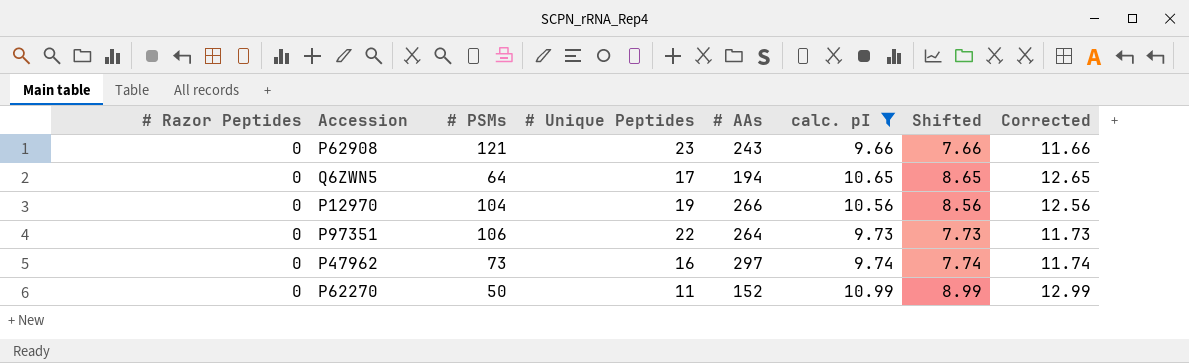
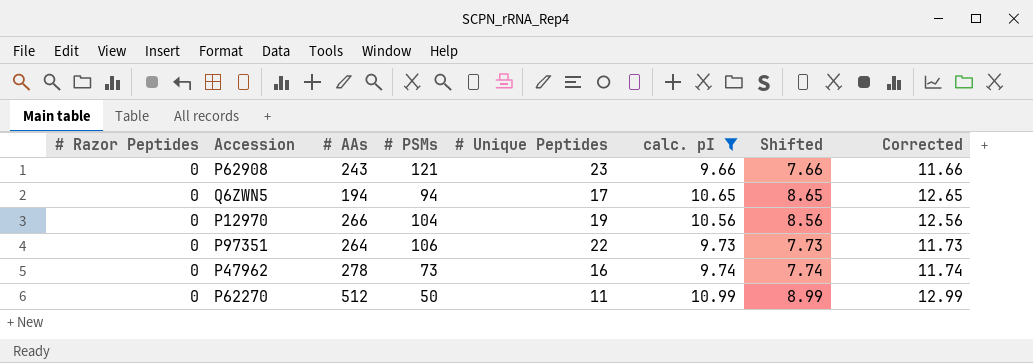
column # AAs | position: 5 -> 3
Q6ZWN5 | # PSMs: 64 -> 94
P47962 | # AAs: 297 -> 278
P62270 | # AAs: 152 -> 512

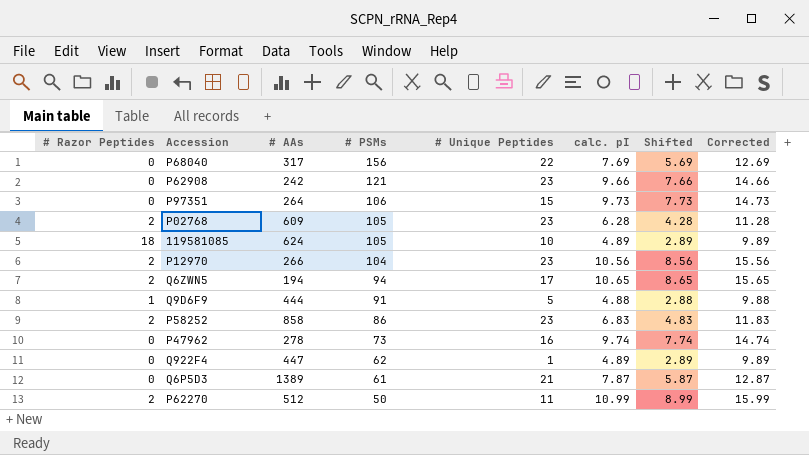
filter: calc. pI >= 9.66 -> none
row order: none -> # PSMs descending
column Corrected | formula: [calc. pI] + 2 -> [calc. pI] + 5
P62908 | # AAs: 243 -> 242
P97351 | # Unique Peptides: 22 -> 15
P12970 | # Razor Peptides: 0 -> 2
P12970 | # Unique Peptides: 19 -> 23
Q6ZWN5 | # Razor Peptides: 0 -> 2
P62270 | # Razor Peptides: 0 -> 2

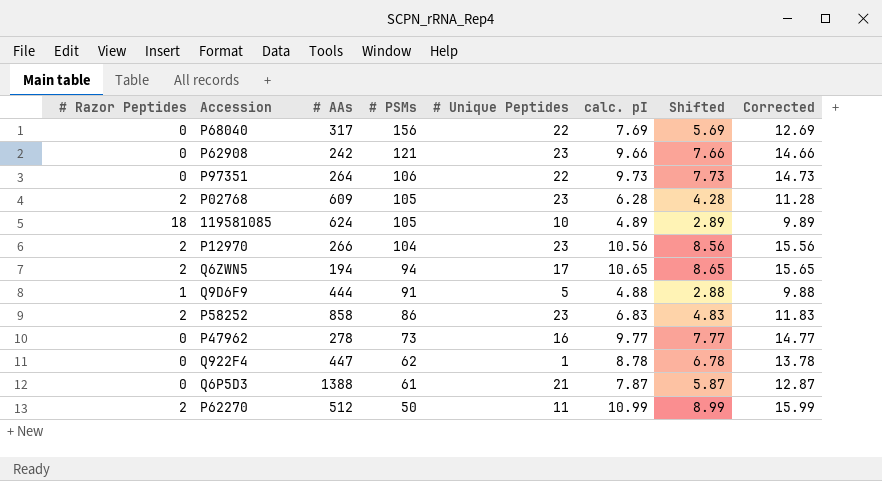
P97351 | # Unique Peptides: 15 -> 22
P47962 | calc. pI: 9.74 -> 9.77
P47962 | Shifted: 7.74 -> 7.77
P47962 | Corrected: 14.74 -> 14.77
Q922F4 | calc. pI: 4.89 -> 8.78
Q922F4 | Shifted: 2.89 -> 6.78
Q922F4 | Corrected: 9.89 -> 13.78
Q6P5D3 | # AAs: 1389 -> 1388

